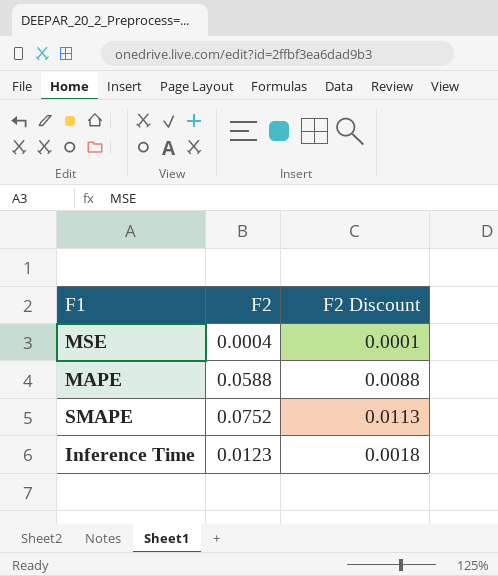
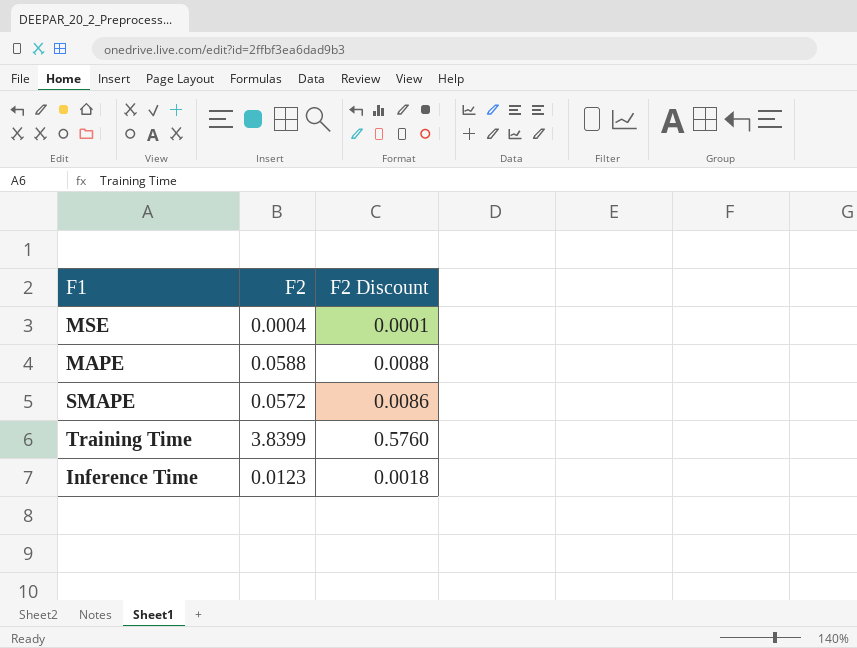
SMAPE | F2: 0.0752 -> 0.0572
SMAPE | F2 Discount: 0.0113 -> 0.0086
row Training Time: none -> 3.8399 | 0.5760

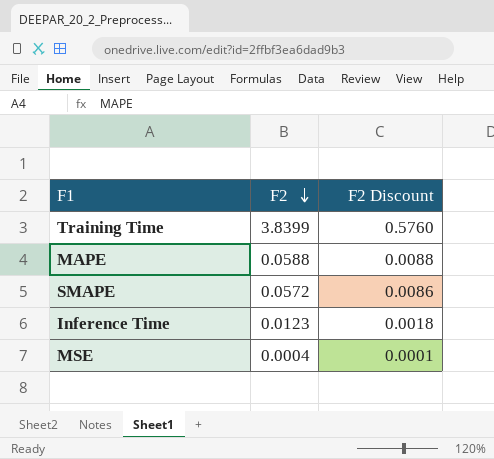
row order: none -> F2 descending

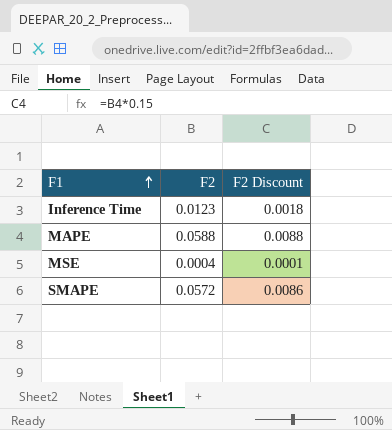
row order: F2 descending -> F1 ascending
row Training Time: 3.8399 | 0.5760 -> none

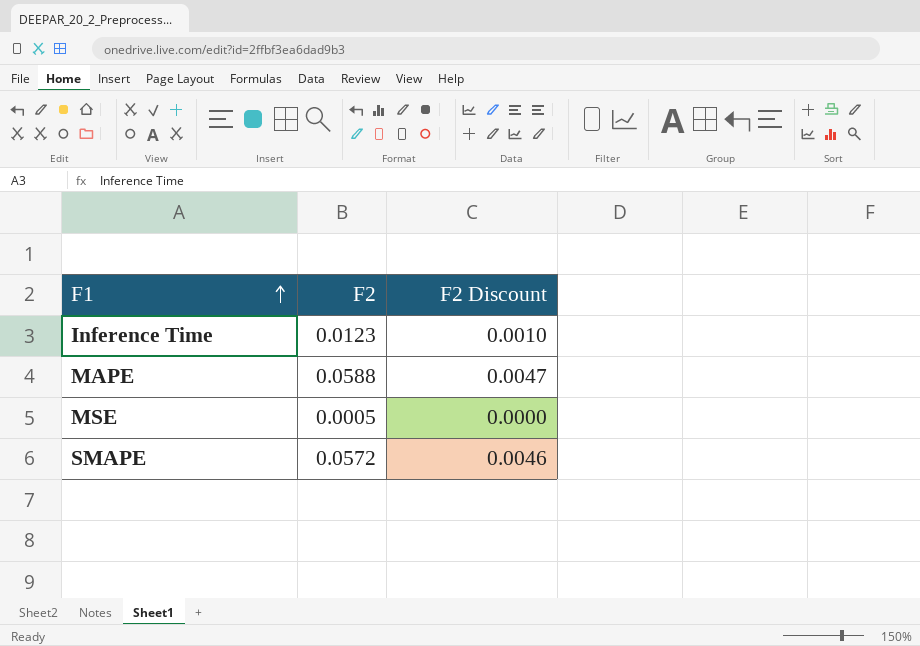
column F2 Discount | formula: [F2] * 0.15 -> [F2] * 0.08
MSE | F2: 0.0004 -> 0.0005

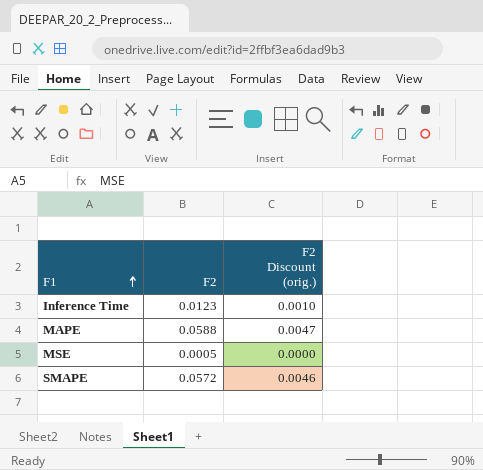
column name: F2 Discount -> F2 Discount (orig.)

